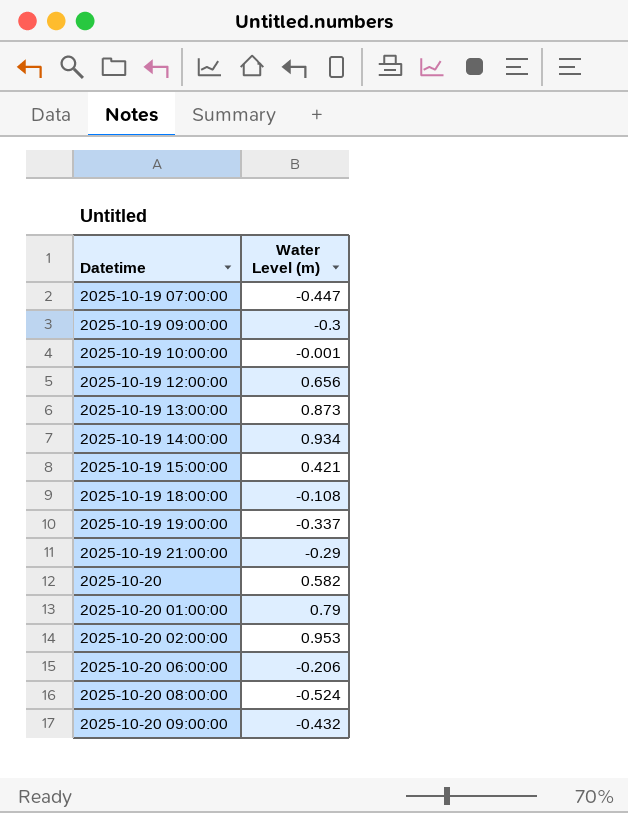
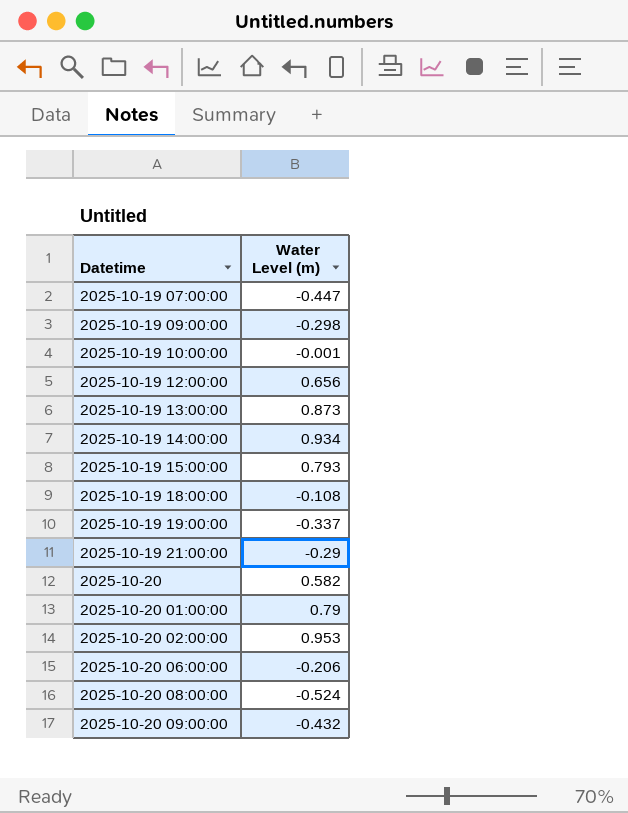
2025-10-19 09:00:00 | Water Level (m): -0.3 -> -0.298
2025-10-19 15:00:00 | Water Level (m): 0.421 -> 0.793

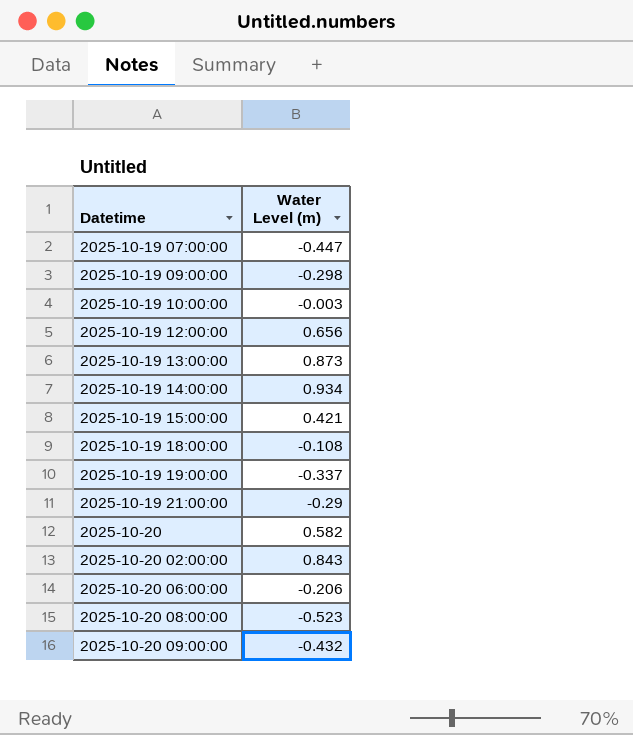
row 2025-10-20 01:00:00: 0.79 -> none
2025-10-19 10:00:00 | Water Level (m): -0.001 -> -0.003
2025-10-19 15:00:00 | Water Level (m): 0.793 -> 0.421
2025-10-20 02:00:00 | Water Level (m): 0.953 -> 0.843
2025-10-20 08:00:00 | Water Level (m): -0.524 -> -0.523

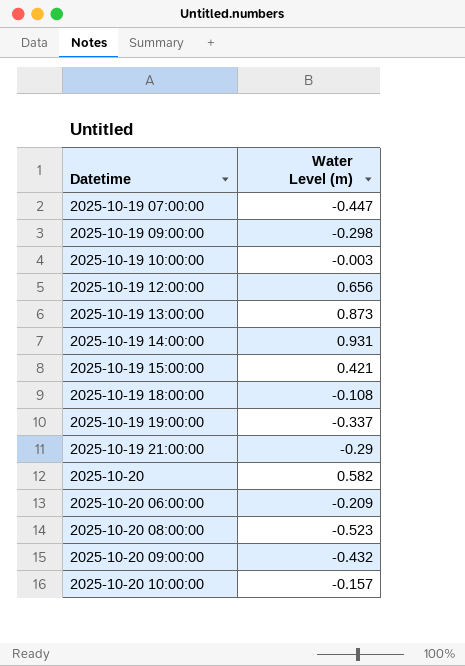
row 2025-10-20 02:00:00: 0.843 -> none
2025-10-19 14:00:00 | Water Level (m): 0.934 -> 0.931
2025-10-20 06:00:00 | Water Level (m): -0.206 -> -0.209
row 2025-10-20 10:00:00: none -> -0.157

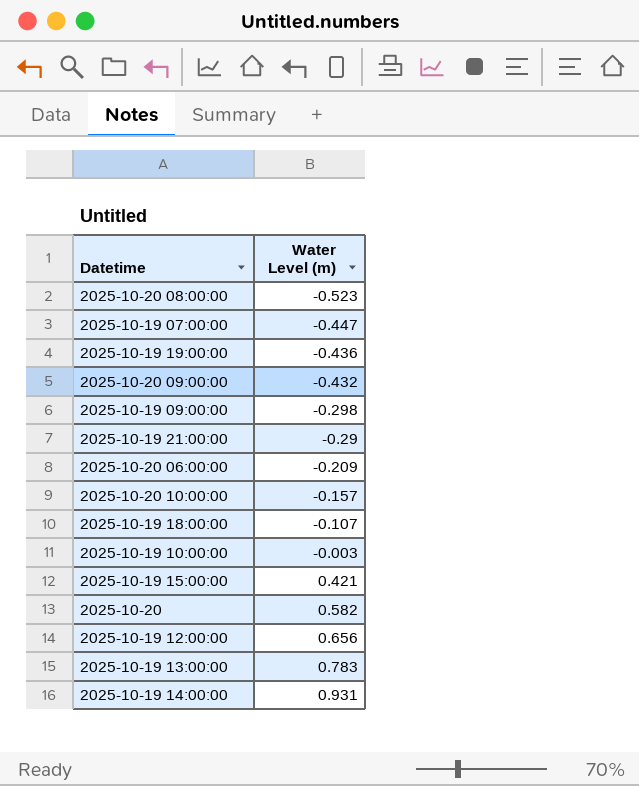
row order: Datetime ascending -> Water Level (m) ascending
2025-10-19 19:00:00 | Water Level (m): -0.337 -> -0.436
2025-10-19 18:00:00 | Water Level (m): -0.108 -> -0.107
2025-10-19 13:00:00 | Water Level (m): 0.873 -> 0.783

